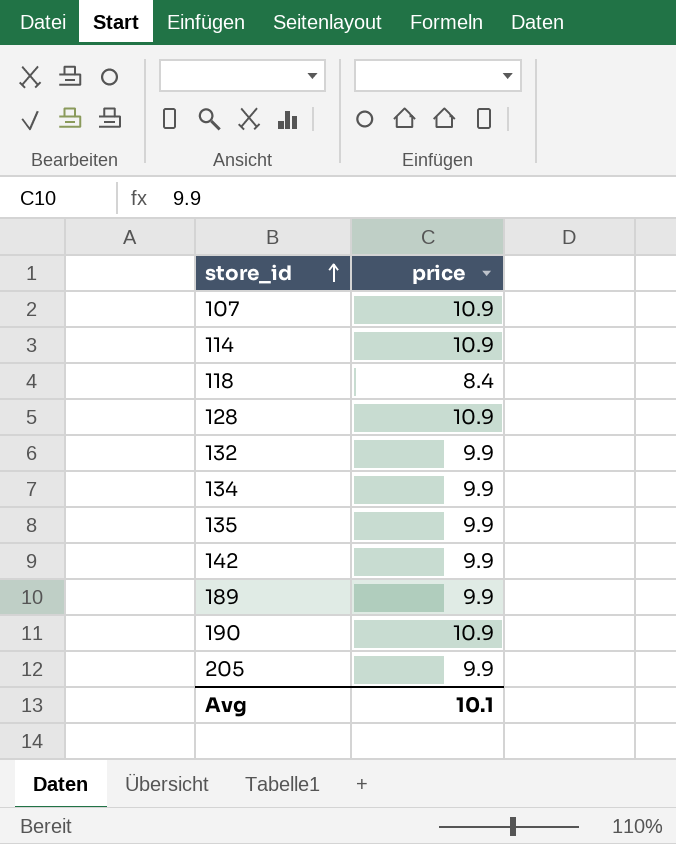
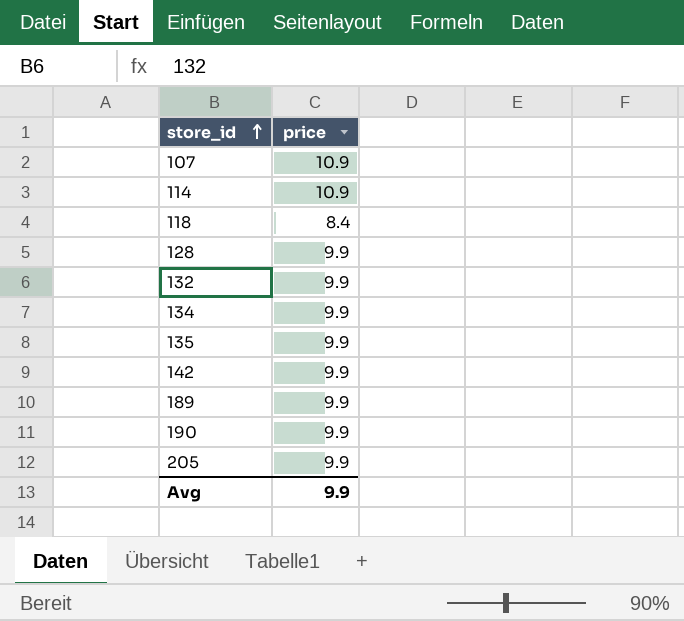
128 | price: 10.9 -> 9.9
190 | price: 10.9 -> 9.9
Avg | price: 10.1 -> 9.9

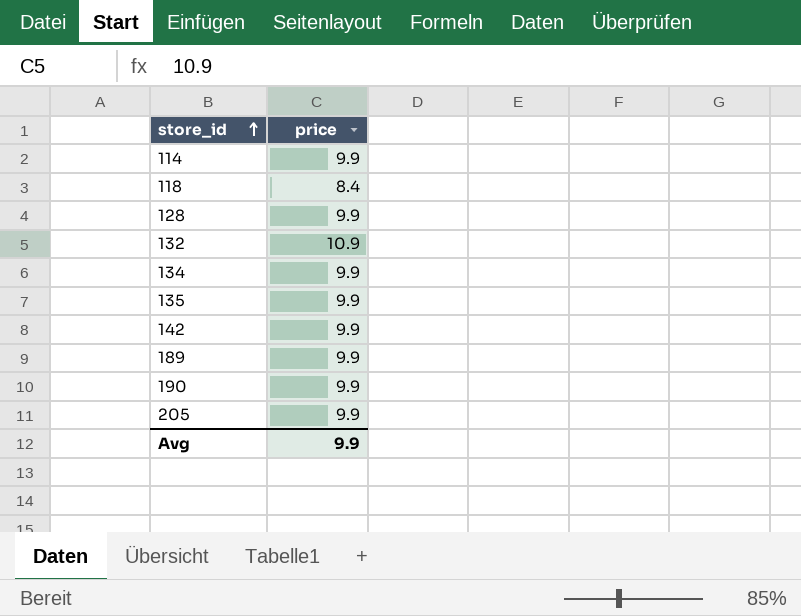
row 107: 10.9 -> none
114 | price: 10.9 -> 9.9
132 | price: 9.9 -> 10.9

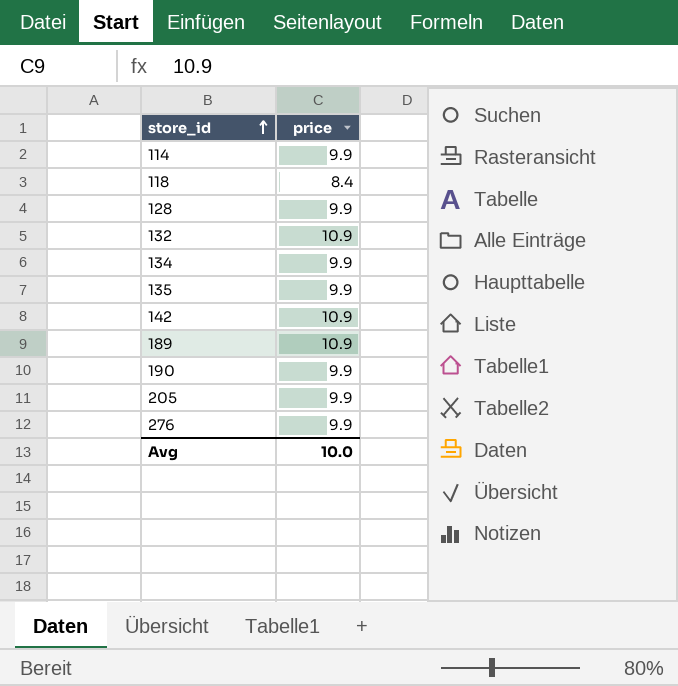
142 | price: 9.9 -> 10.9
189 | price: 9.9 -> 10.9
row 276: none -> 9.9
Avg | price: 9.9 -> 10.0

